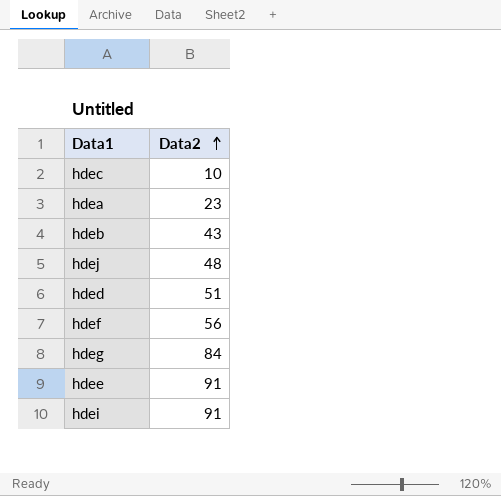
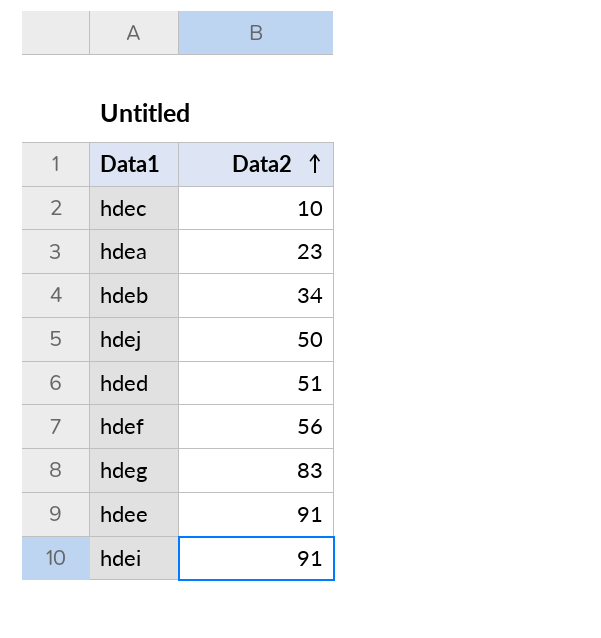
hdeb | Data2: 43 -> 34
hdej | Data2: 48 -> 50
hdeg | Data2: 84 -> 83

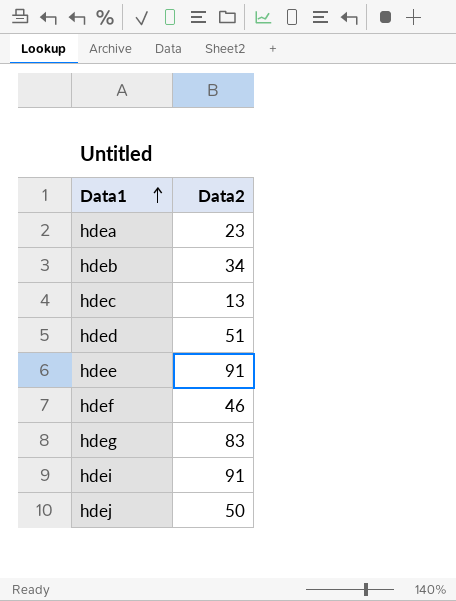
row order: Data2 ascending -> Data1 ascending
hdec | Data2: 10 -> 13
hdef | Data2: 56 -> 46

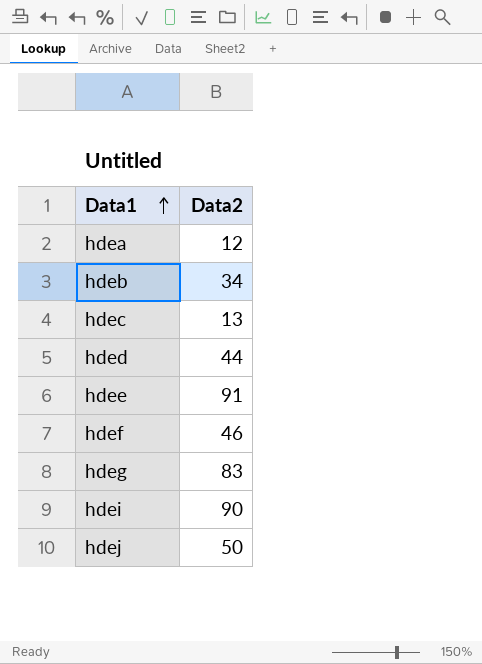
hdea | Data2: 23 -> 12
hded | Data2: 51 -> 44
hdei | Data2: 91 -> 90

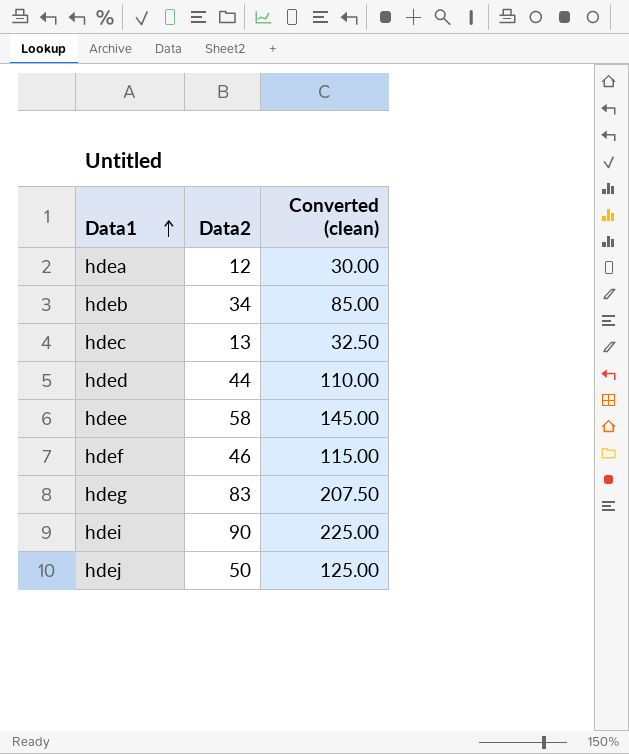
column Converted (clean) | formula: none -> [Data2] * 2.5
hdee | Data2: 91 -> 58

